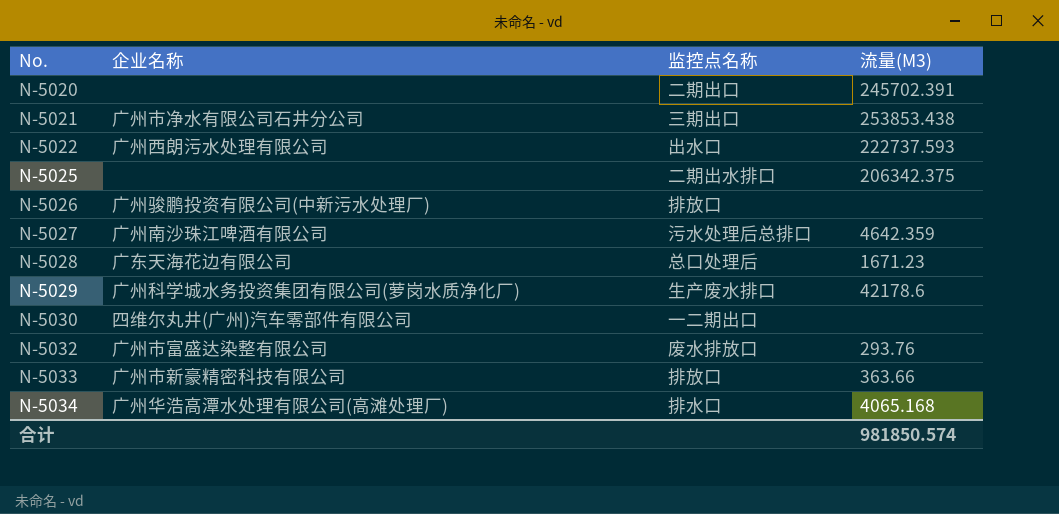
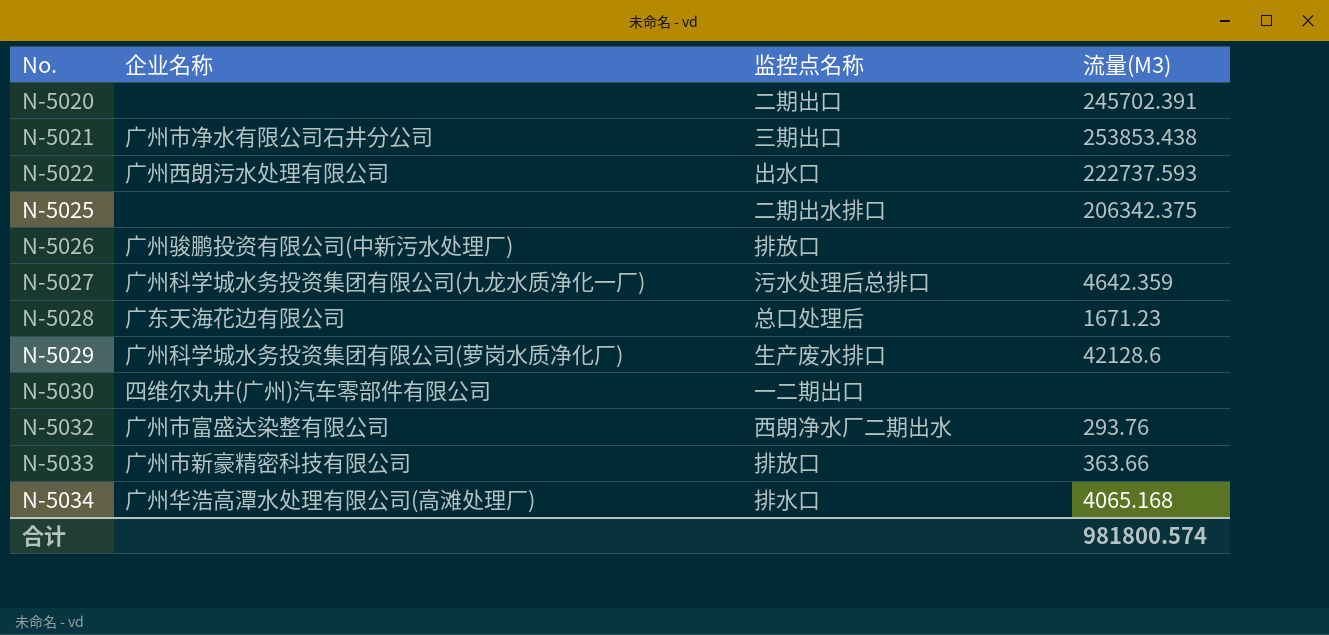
N-5027 | 企业名称: 广州南沙珠江啤酒有限公司 -> 广州科学城水务投资集团有限公司(九龙水质净化一厂)
N-5029 | 流量(M3): 42178.6 -> 42128.6
N-5032 | 监控点名称: 废水排放口 -> 西朗净水厂二期出水
合计 | 流量(M3): 981850.574 -> 981800.574

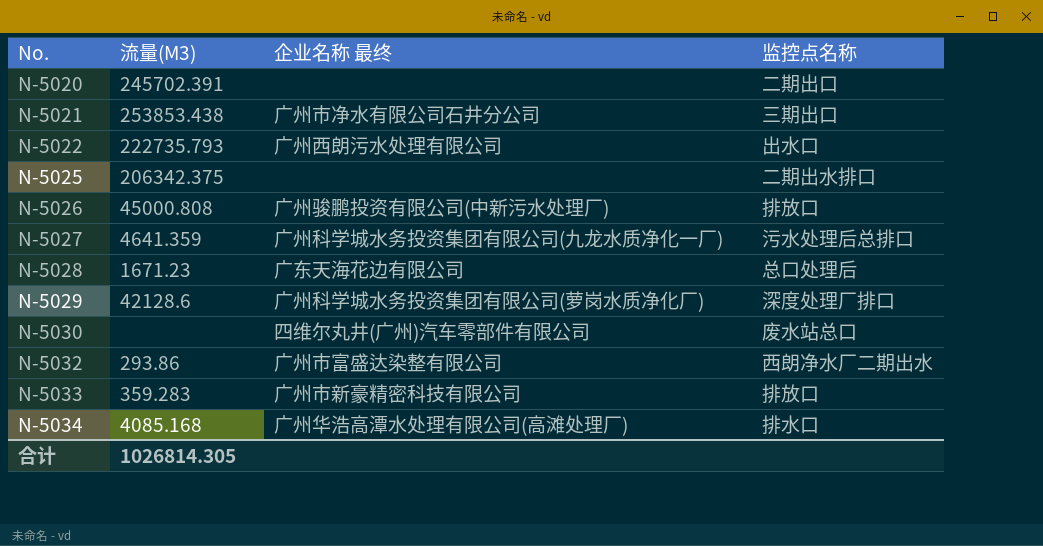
column 流量(M3) | position: 4 -> 2
column name: 企业名称 -> 企业名称 最终
N-5022 | 流量(M3): 222737.593 -> 222735.793
N-5026 | 流量(M3): none -> 45000.808
N-5027 | 流量(M3): 4642.359 -> 4641.359
N-5029 | 监控点名称: 生产废水排口 -> 深度处理厂排口
N-5030 | 监控点名称: 一二期出口 -> 废水站总口
N-5032 | 流量(M3): 293.76 -> 293.86
N-5033 | 流量(M3): 363.66 -> 359.283
N-5034 | 流量(M3): 4065.168 -> 4085.168
合计 | 流量(M3): 981800.574 -> 1026814.305

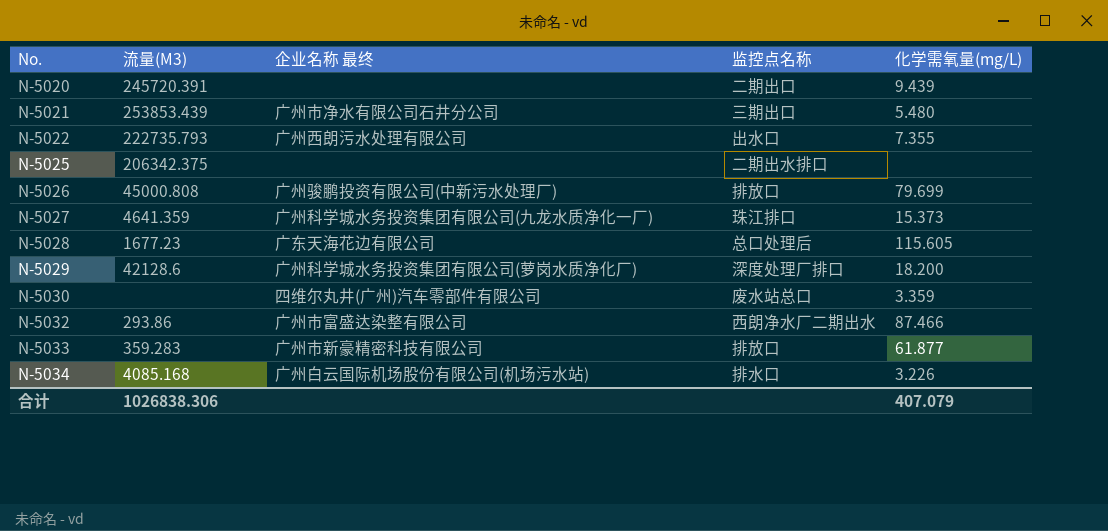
column 化学需氧量(mg/L) | position: none -> 5
N-5020 | 流量(M3): 245702.391 -> 245720.391
N-5021 | 流量(M3): 253853.438 -> 253853.439
N-5027 | 监控点名称: 污水处理后总排口 -> 珠江排口
N-5028 | 流量(M3): 1671.23 -> 1677.23
N-5034 | 企业名称 最终: 广州华浩高潭水处理有限公司(高滩处理厂) -> 广州白云国际机场股份有限公司(机场污水站)
合计 | 流量(M3): 1026814.305 -> 1026838.306

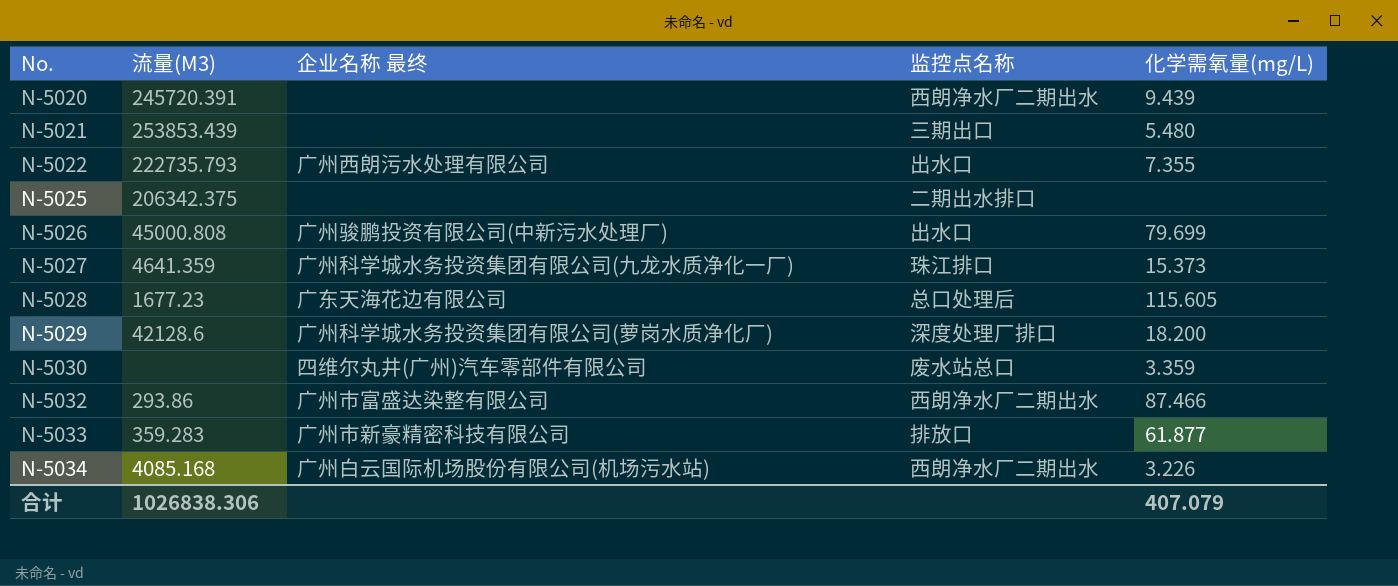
N-5020 | 监控点名称: 二期出口 -> 西朗净水厂二期出水
N-5021 | 企业名称 最终: 广州市净水有限公司石井分公司 -> none
N-5026 | 监控点名称: 排放口 -> 出水口
N-5034 | 监控点名称: 排水口 -> 西朗净水厂二期出水

